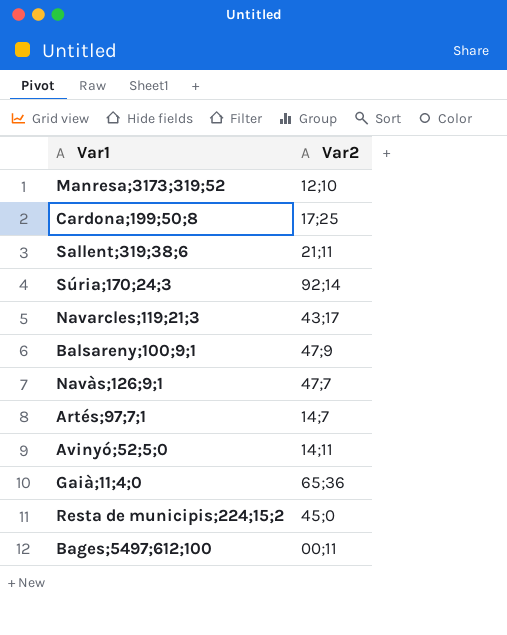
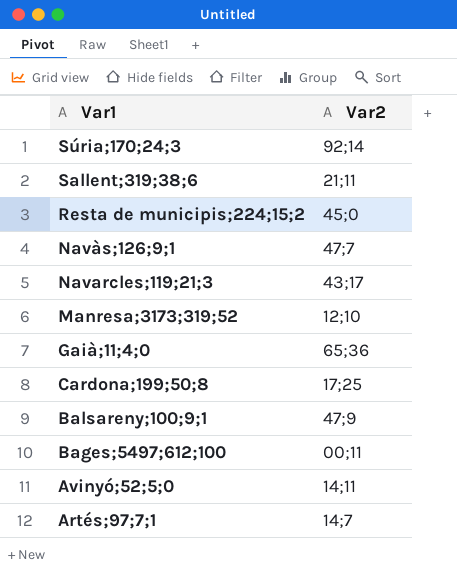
row order: none -> Var1 descending

